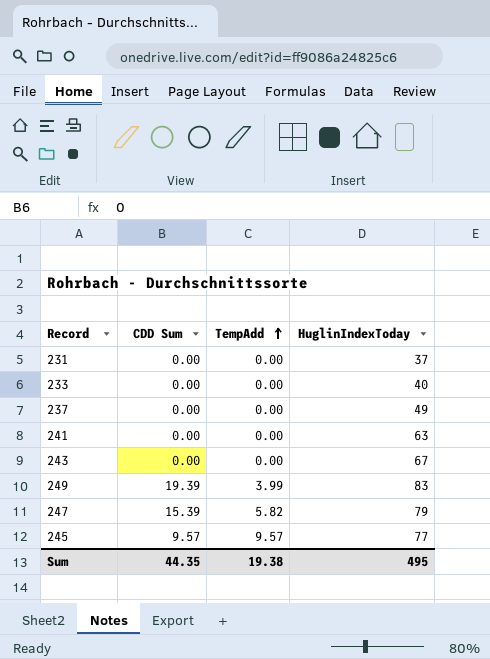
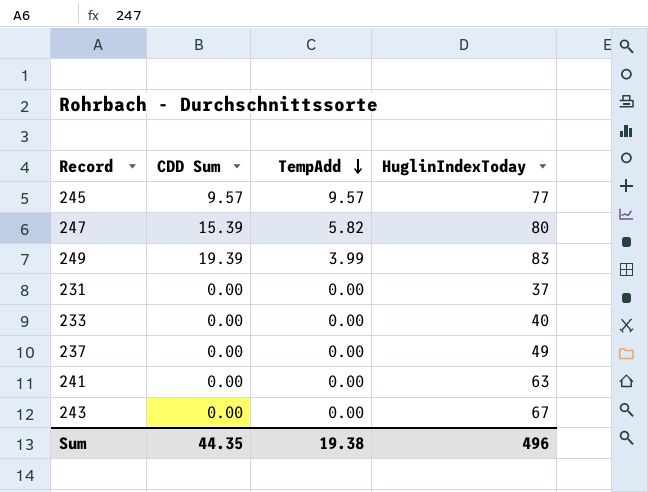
row order: TempAdd ascending -> TempAdd descending
247 | HuglinIndexToday: 79 -> 80
Sum | HuglinIndexToday: 495 -> 496

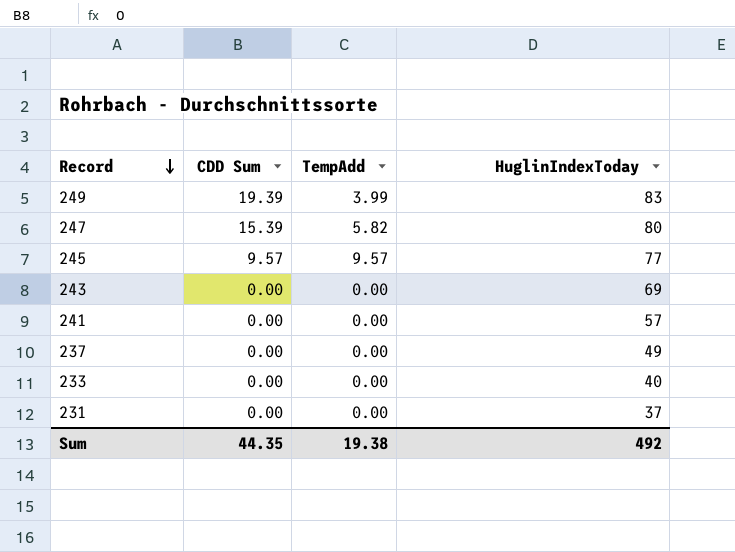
row order: TempAdd descending -> Record descending
243 | HuglinIndexToday: 67 -> 69
241 | HuglinIndexToday: 63 -> 57
Sum | HuglinIndexToday: 496 -> 492

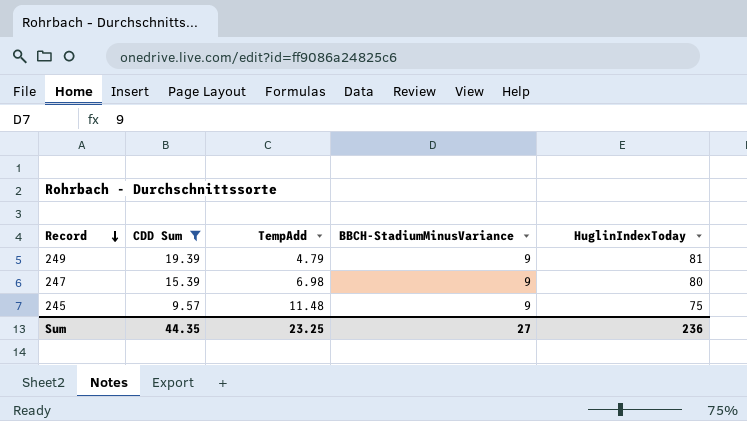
filter: none -> CDD Sum != 0.00
column BBCH-StadiumMinusVariance | position: none -> 4
249 | TempAdd: 3.99 -> 4.79
249 | HuglinIndexToday: 83 -> 81
247 | TempAdd: 5.82 -> 6.98
245 | TempAdd: 9.57 -> 11.48
245 | HuglinIndexToday: 77 -> 75
Sum | TempAdd: 19.38 -> 23.25
Sum | HuglinIndexToday: 492 -> 236

